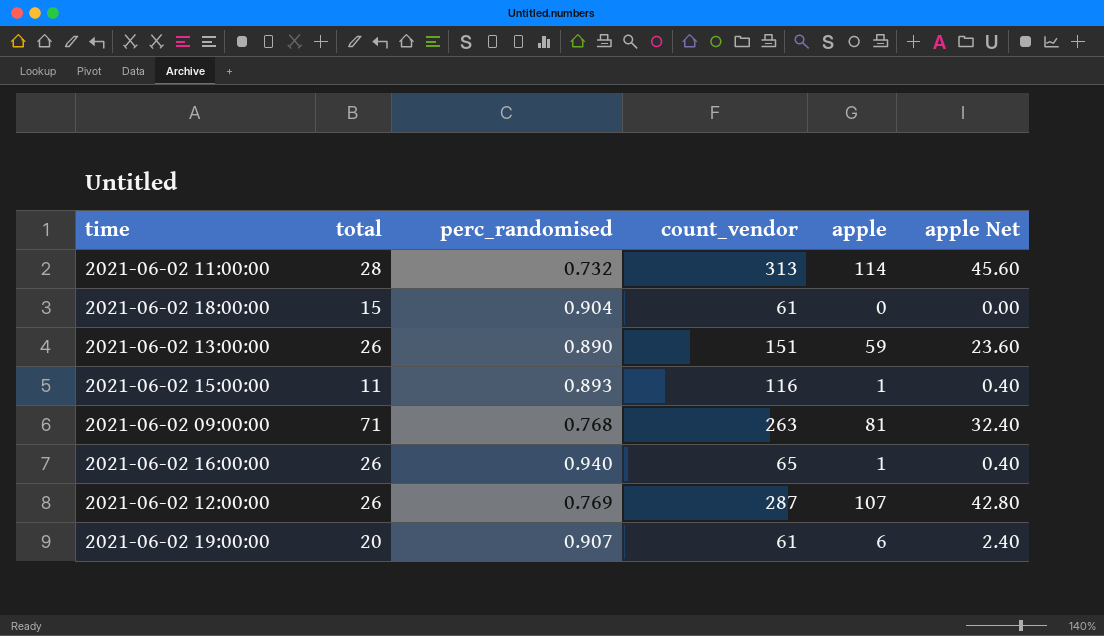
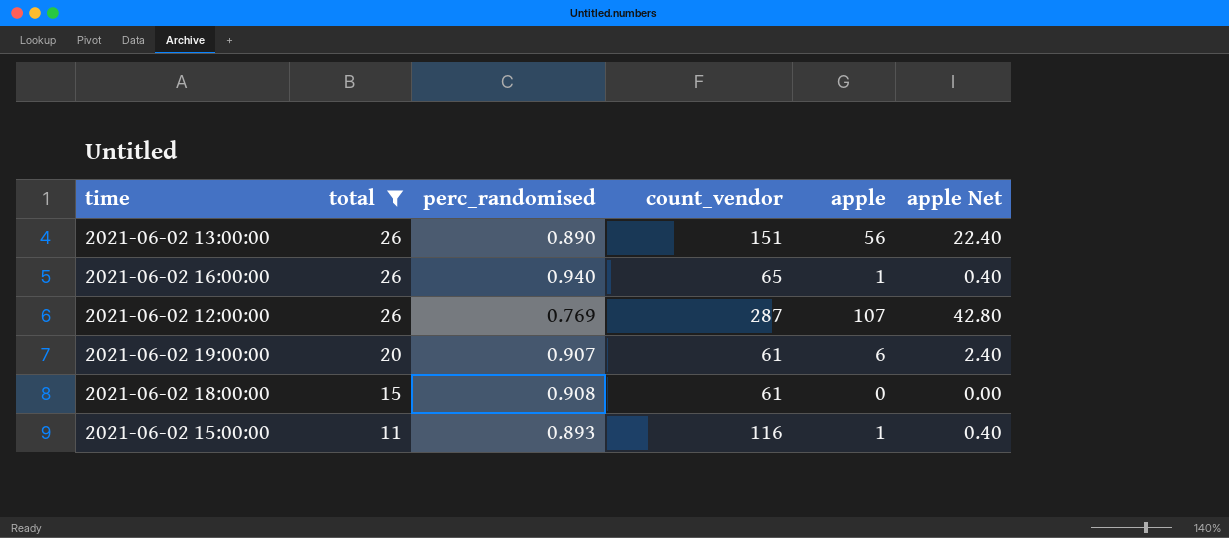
filter: none -> total <= 26
row order: none -> total descending
2021-06-02 13:00:00 | apple: 59 -> 56
2021-06-02 13:00:00 | apple Net: 23.60 -> 22.40
2021-06-02 18:00:00 | perc_randomised: 0.904 -> 0.908

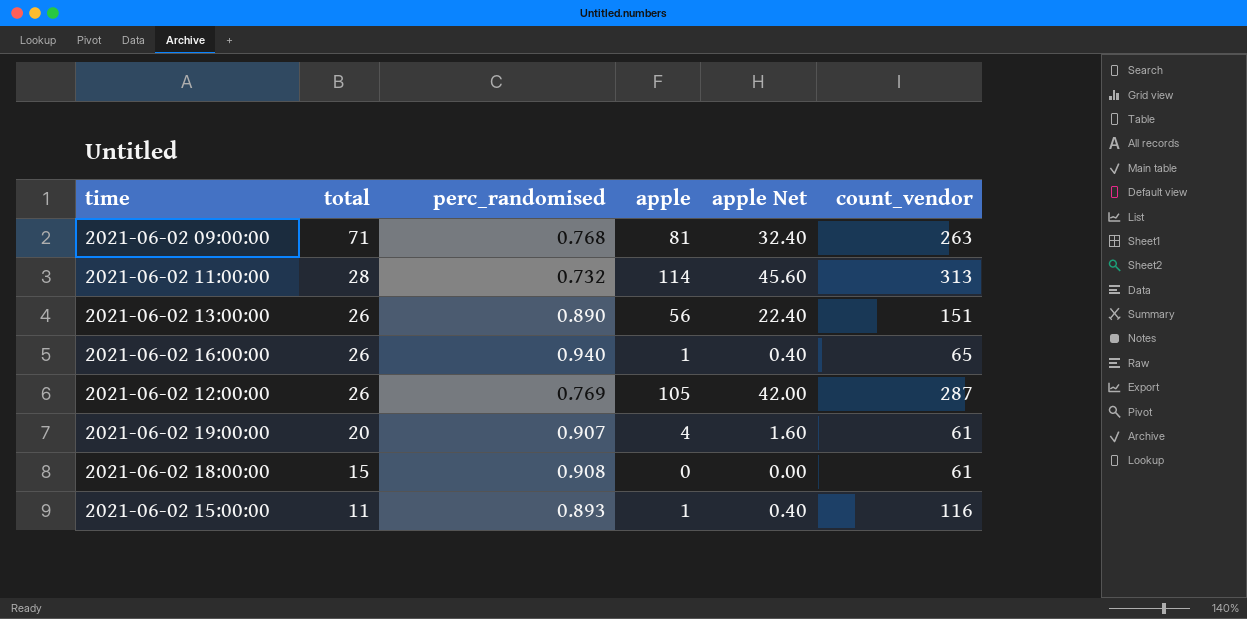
filter: total <= 26 -> none
column count_vendor | position: 4 -> 6
2021-06-02 12:00:00 | apple: 107 -> 105
2021-06-02 12:00:00 | apple Net: 42.80 -> 42.00
2021-06-02 19:00:00 | apple: 6 -> 4
2021-06-02 19:00:00 | apple Net: 2.40 -> 1.60

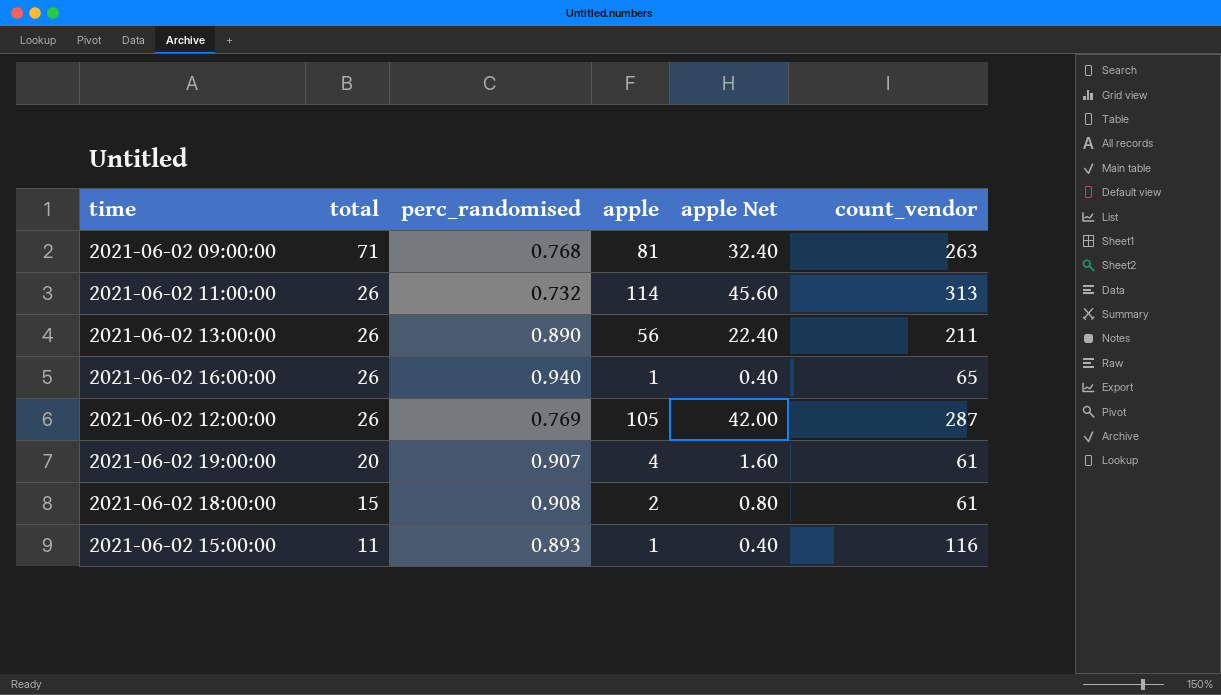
2021-06-02 11:00:00 | total: 28 -> 26
2021-06-02 13:00:00 | count_vendor: 151 -> 211
2021-06-02 18:00:00 | apple: 0 -> 2
2021-06-02 18:00:00 | apple Net: 0.00 -> 0.80

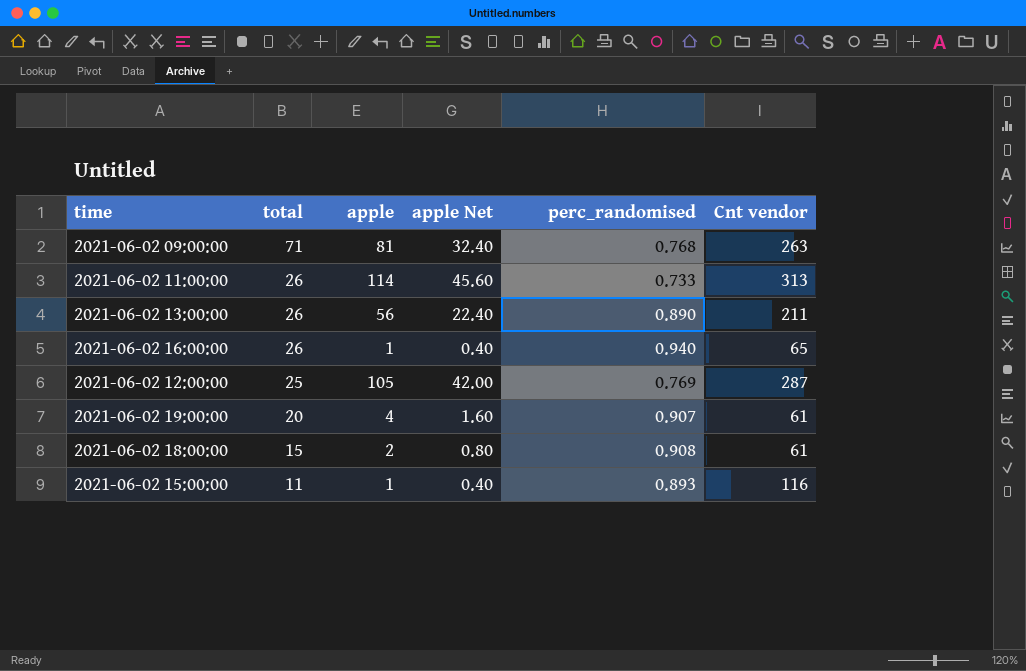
column perc_randomised | position: 3 -> 5
column name: count_vendor -> Cnt vendor
2021-06-02 11:00:00 | perc_randomised: 0.732 -> 0.733
2021-06-02 12:00:00 | total: 26 -> 25

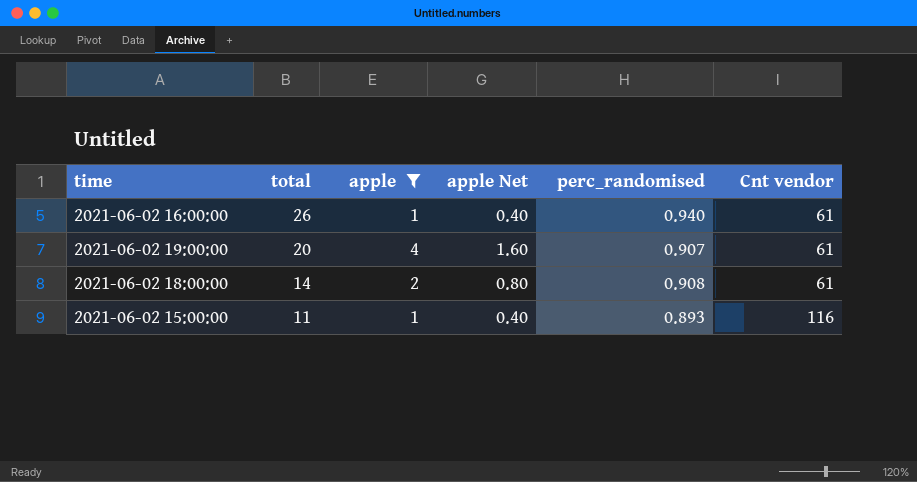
filter: none -> apple <= 4
2021-06-02 16:00:00 | Cnt vendor: 65 -> 61
2021-06-02 18:00:00 | total: 15 -> 14

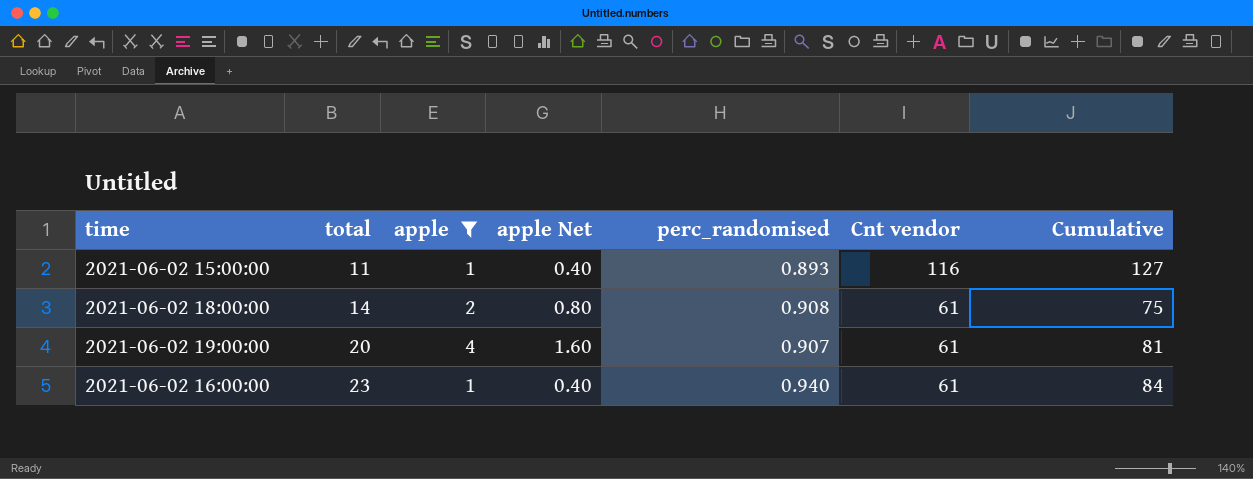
row order: total descending -> total ascending
column Cumulative | formula: none -> [total] + [Cnt vendor]
2021-06-02 16:00:00 | total: 26 -> 23

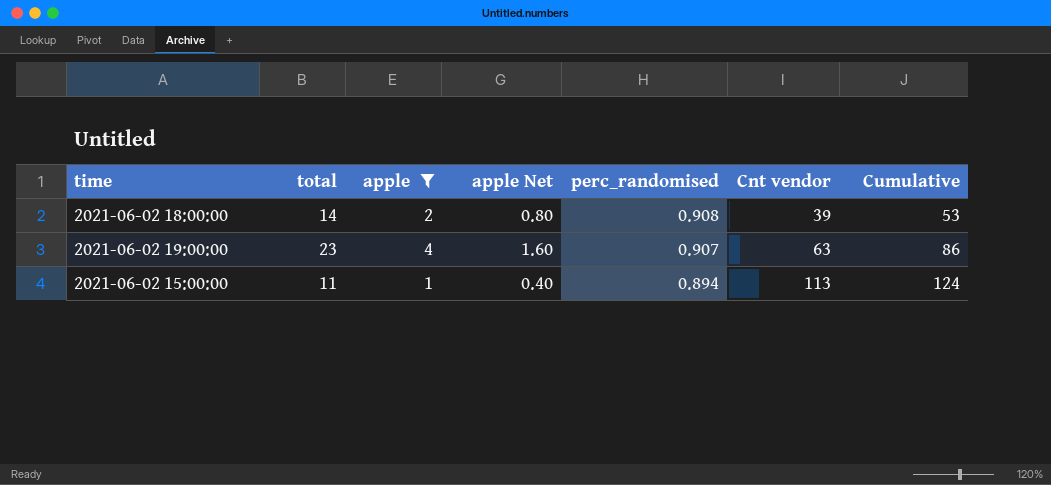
row order: total ascending -> perc_randomised descending
row 2021-06-02 16:00:00: 23 | 1 | 0.40 | 0.940 | 61 | 84 -> none
2021-06-02 18:00:00 | Cnt vendor: 61 -> 39
2021-06-02 18:00:00 | Cumulative: 75 -> 53
2021-06-02 19:00:00 | total: 20 -> 23
2021-06-02 19:00:00 | Cnt vendor: 61 -> 63
2021-06-02 19:00:00 | Cumulative: 81 -> 86
2021-06-02 15:00:00 | perc_randomised: 0.893 -> 0.894
2021-06-02 15:00:00 | Cnt vendor: 116 -> 113
2021-06-02 15:00:00 | Cumulative: 127 -> 124

